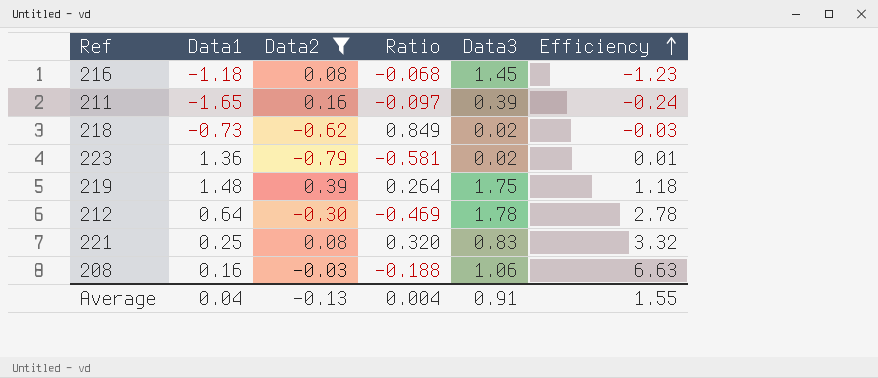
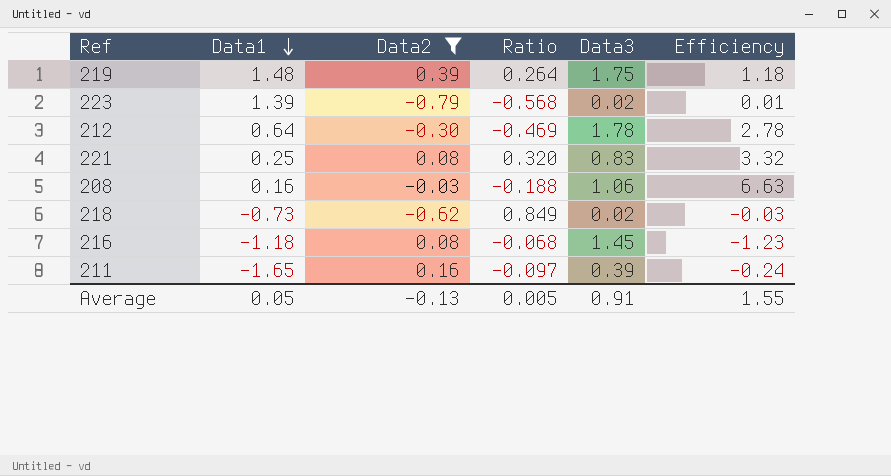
row order: Efficiency ascending -> Data1 descending
223 | Data1: 1.36 -> 1.39
223 | Ratio: -0.581 -> -0.568
Average | Data1: 0.04 -> 0.05
Average | Ratio: 0.004 -> 0.005

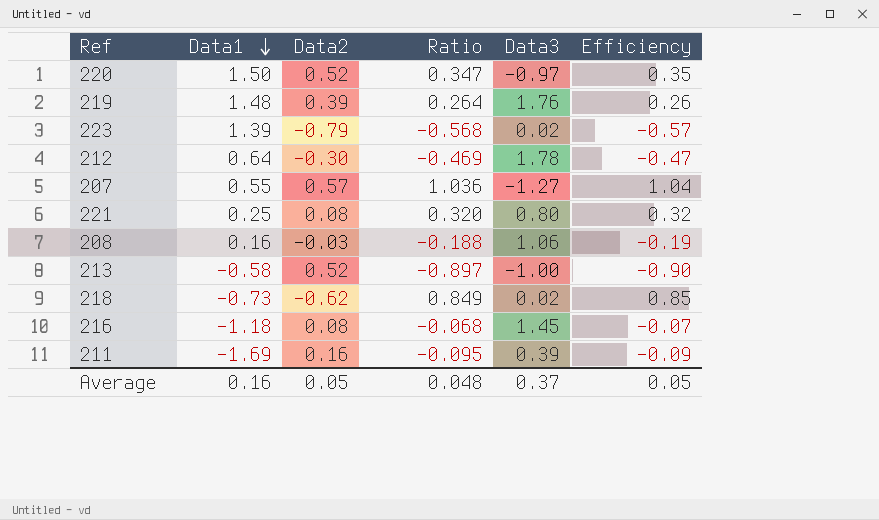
filter: Data2 <= 0.39 -> none
column Efficiency | formula: [Data3] / [Data1] -> [Data2] / [Data1]
219 | Data3: 1.75 -> 1.76
221 | Data3: 0.83 -> 0.80
211 | Data1: -1.65 -> -1.69
211 | Ratio: -0.097 -> -0.095
Average | Data1: 0.05 -> 0.16
Average | Data2: -0.13 -> 0.05
Average | Ratio: 0.005 -> 0.048
Average | Data3: 0.91 -> 0.37
Average | Efficiency: 1.55 -> 0.05

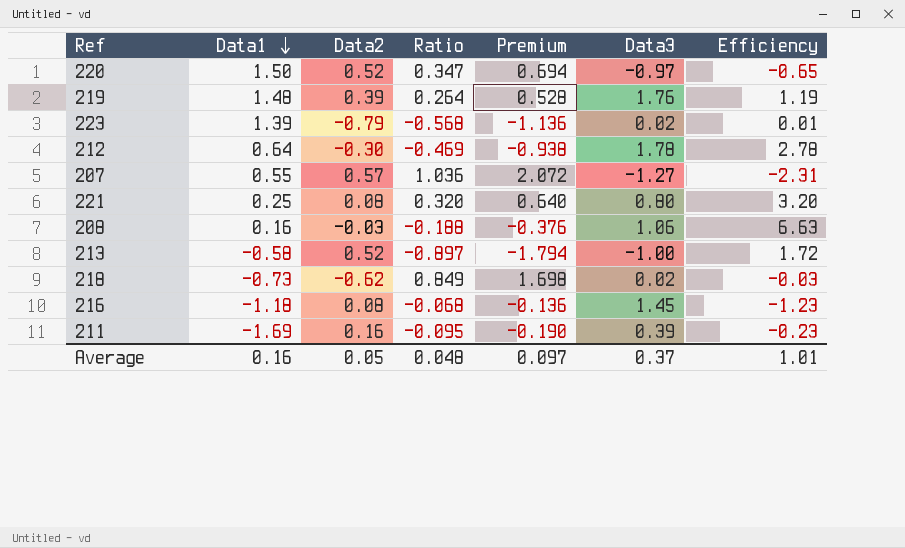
column Premium | formula: none -> [Ratio] * 2
column Efficiency | formula: [Data2] / [Data1] -> [Data3] / [Data1]
Average | Efficiency: 0.05 -> 1.01

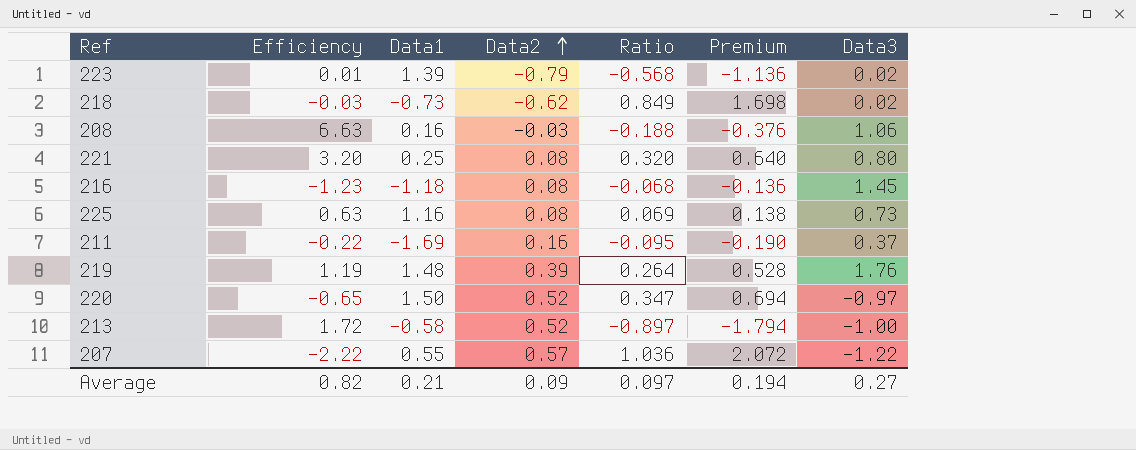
row order: Data1 descending -> Data2 ascending
column Efficiency | position: 7 -> 2
row 212: 0.64 | -0.30 | -0.469 | -0.938 | 1.78 | 2.78 -> none
row 225: none -> 0.63 | 1.16 | 0.08 | 0.069 | 0.138 | 0.73
211 | Efficiency: -0.23 -> -0.22
211 | Data3: 0.39 -> 0.37
207 | Efficiency: -2.31 -> -2.22
207 | Data3: -1.27 -> -1.22
Average | Efficiency: 1.01 -> 0.82
Average | Data1: 0.16 -> 0.21
Average | Data2: 0.05 -> 0.09
Average | Ratio: 0.048 -> 0.097
Average | Premium: 0.097 -> 0.194
Average | Data3: 0.37 -> 0.27

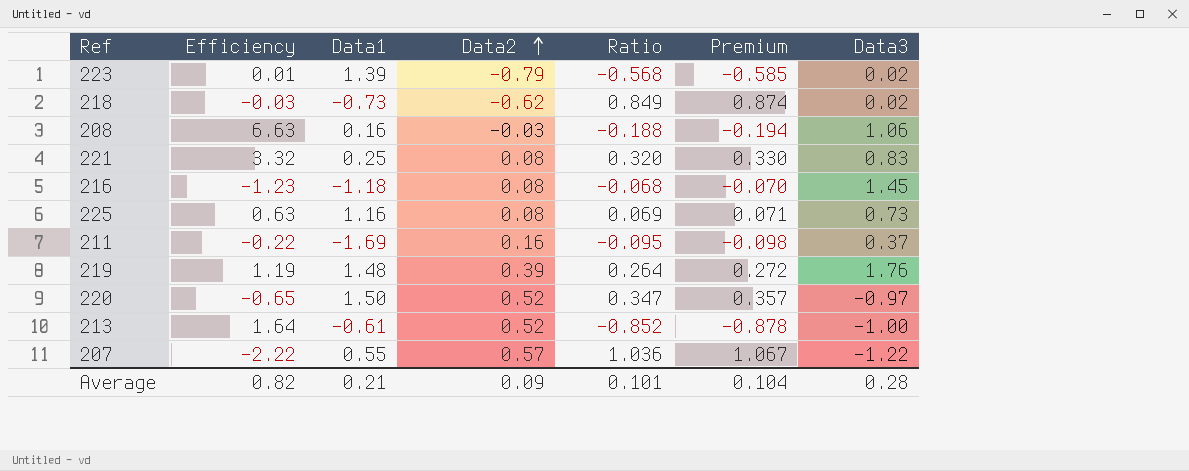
column Premium | formula: [Ratio] * 2 -> [Ratio] * 1.03
221 | Efficiency: 3.20 -> 3.32
221 | Data3: 0.80 -> 0.83
213 | Efficiency: 1.72 -> 1.64
213 | Data1: -0.58 -> -0.61
213 | Ratio: -0.897 -> -0.852
Average | Ratio: 0.097 -> 0.101
Average | Premium: 0.194 -> 0.104
Average | Data3: 0.27 -> 0.28

